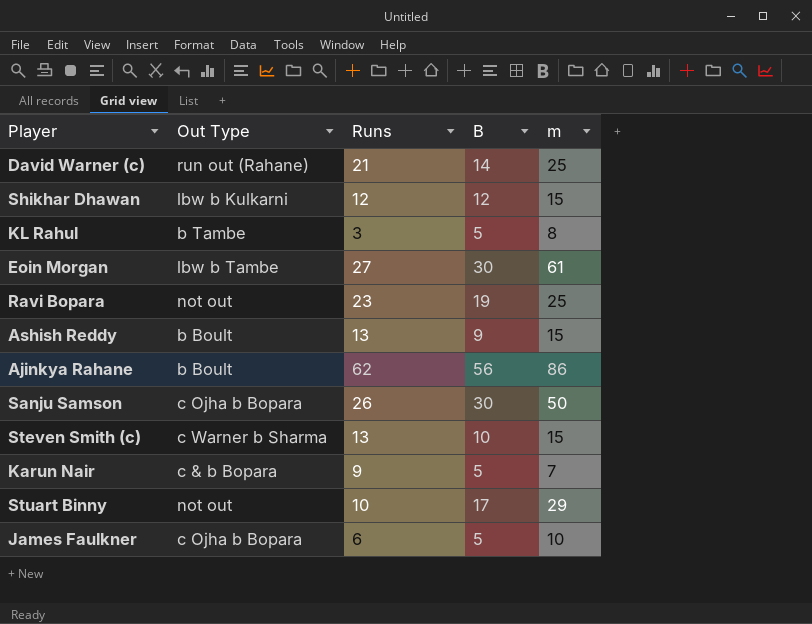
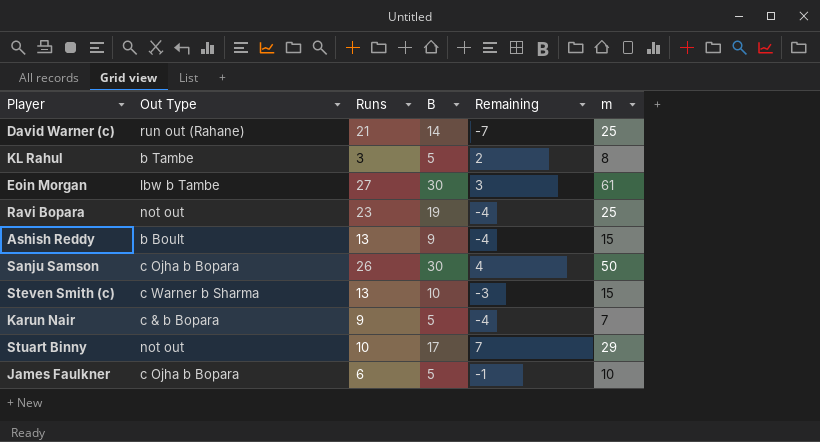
column Remaining | formula: none -> [B] - [Runs]
row Shikhar Dhawan: lbw b Kulkarni | 12 | 12 | 15 -> none
row Ajinkya Rahane: b Boult | 62 | 56 | 86 -> none

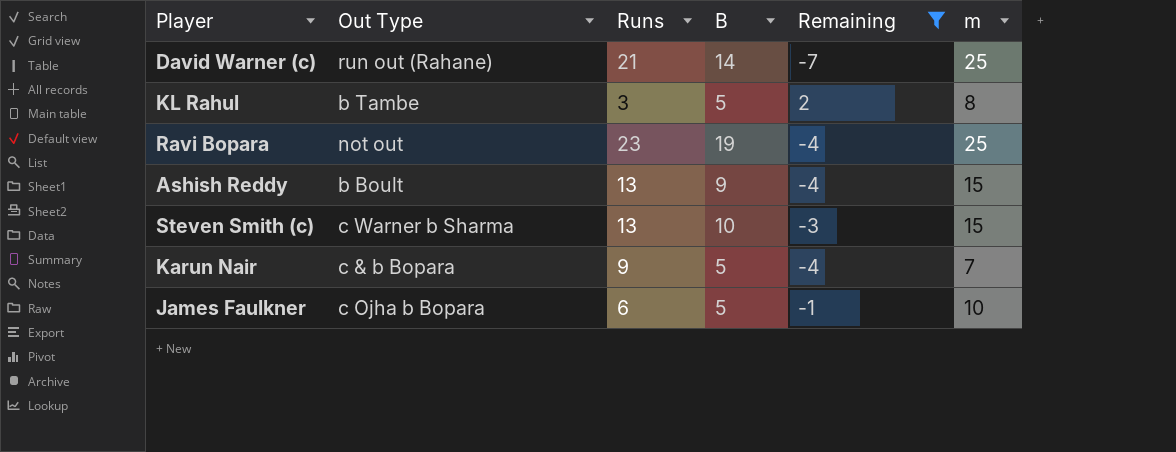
filter: none -> Remaining <= 2

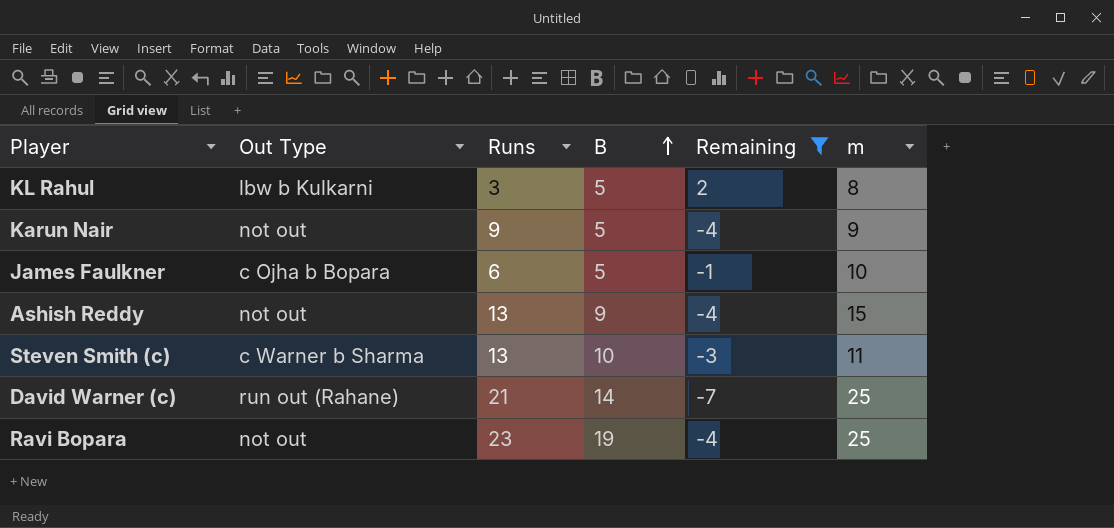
row order: none -> B ascending
KL Rahul | Out Type: b Tambe -> lbw b Kulkarni
Karun Nair | Out Type: c & b Bopara -> not out
Karun Nair | m: 7 -> 9
Ashish Reddy | Out Type: b Boult -> not out
Steven Smith (c) | m: 15 -> 11

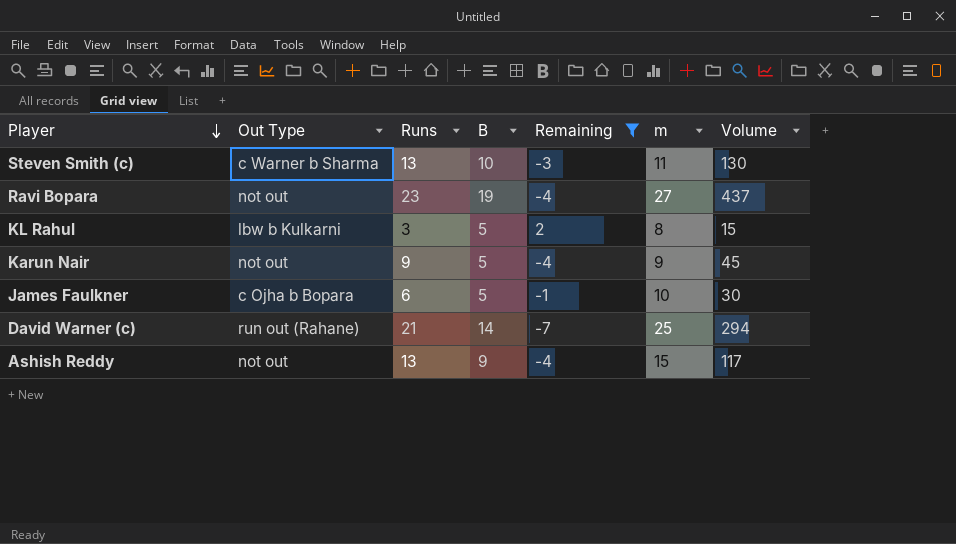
row order: B ascending -> Player descending
column Volume | formula: none -> [Runs] * [B]
Ravi Bopara | m: 25 -> 27

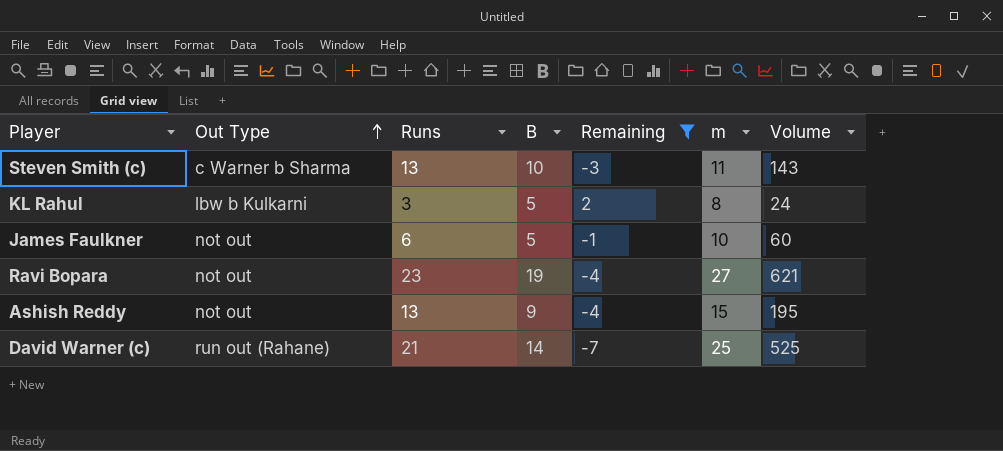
row order: Player descending -> Out Type ascending
column Volume | formula: [Runs] * [B] -> [Runs] * [m]
row Karun Nair: not out | 9 | 5 | -4 | 9 | 45 -> none
James Faulkner | Out Type: c Ojha b Bopara -> not out

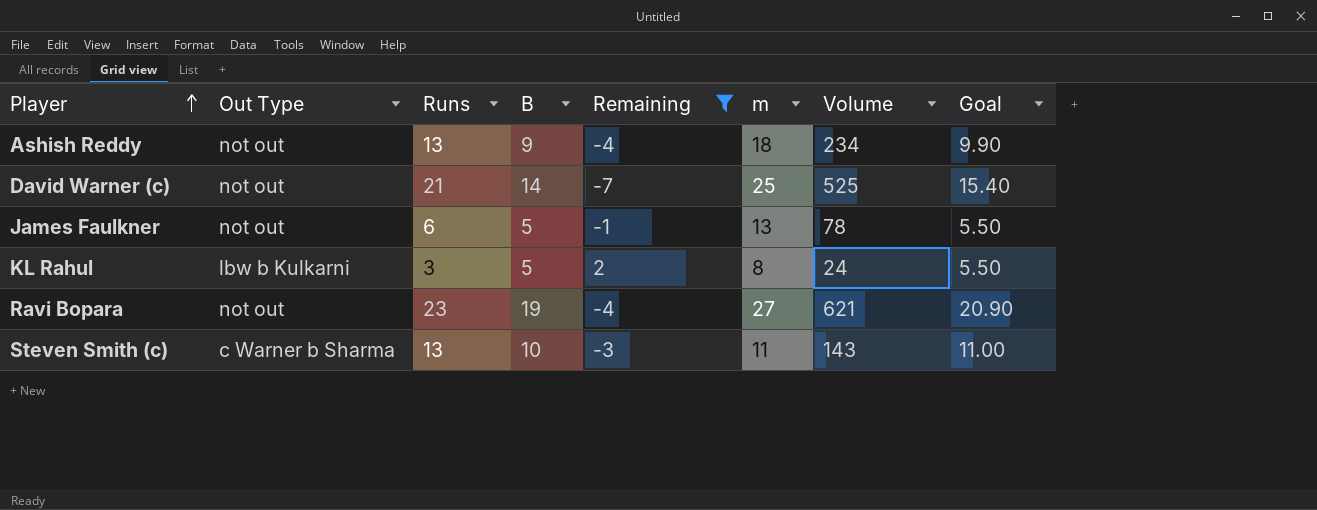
row order: Out Type ascending -> Player ascending
column Goal | formula: none -> [B] * 1.1
Ashish Reddy | m: 15 -> 18
Ashish Reddy | Volume: 195 -> 234
David Warner (c) | Out Type: run out (Rahane) -> not out
James Faulkner | m: 10 -> 13
James Faulkner | Volume: 60 -> 78

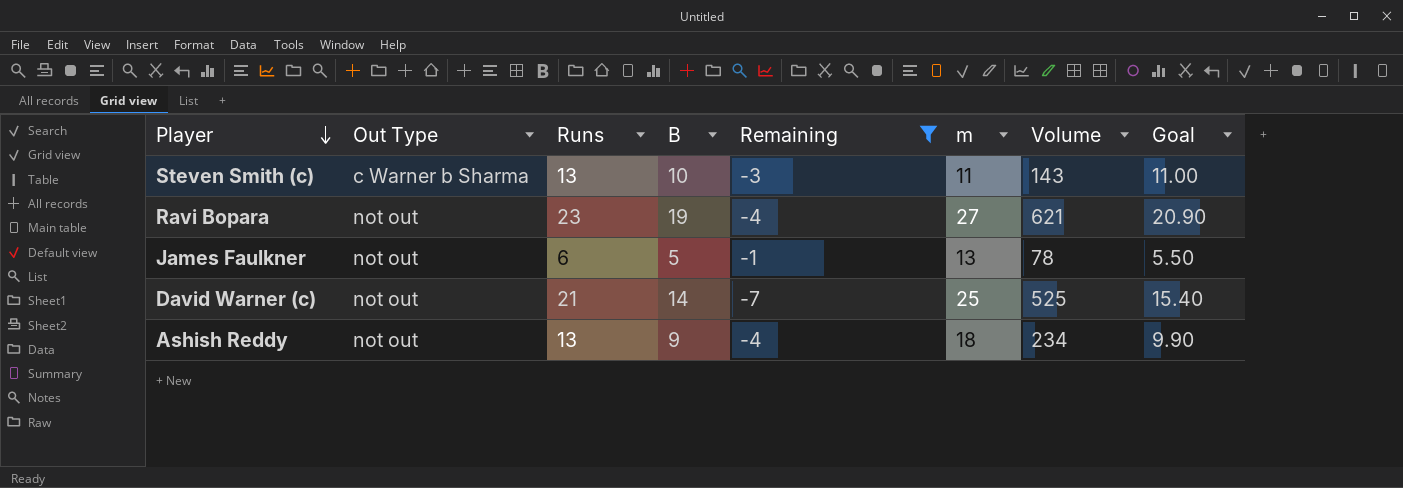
row order: Player ascending -> Player descending
row KL Rahul: lbw b Kulkarni | 3 | 5 | 2 | 8 | 24 | 5.50 -> none

